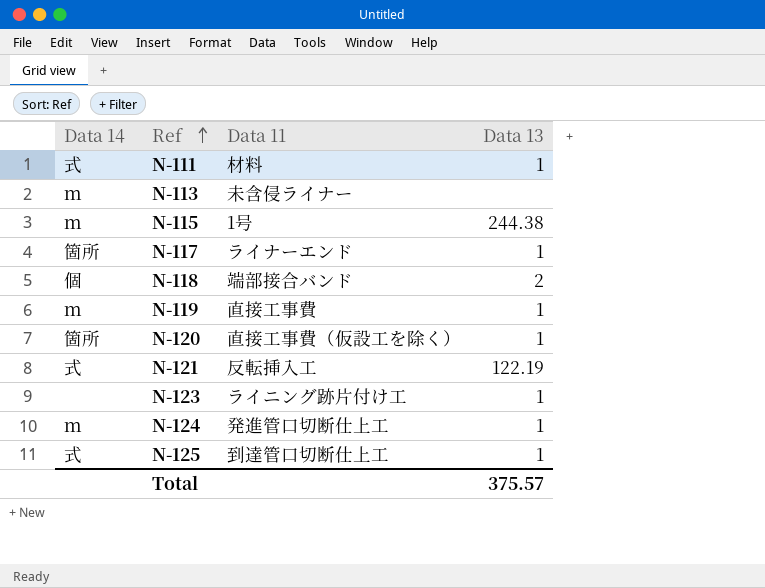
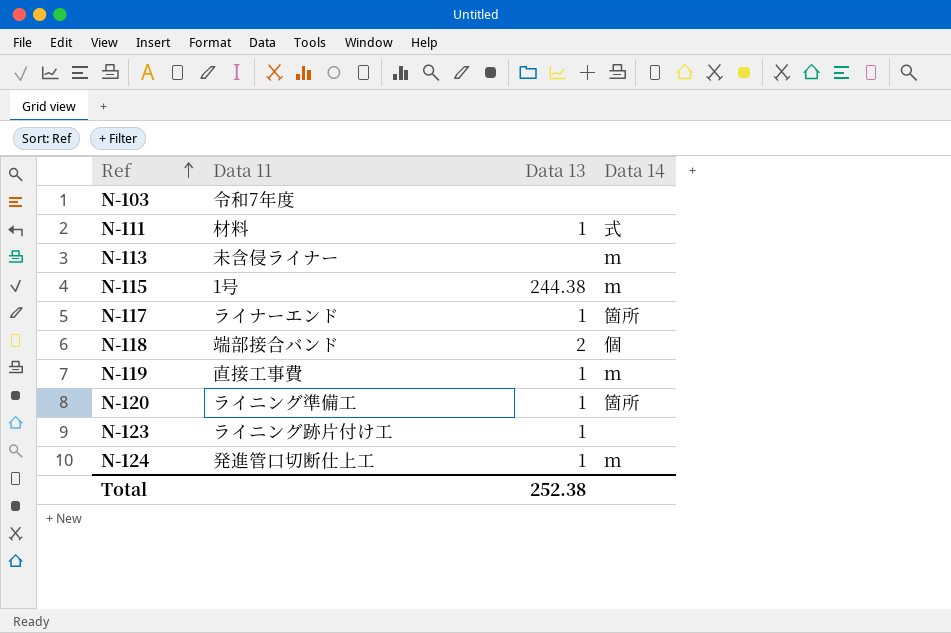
column Data 14 | position: 1 -> 4
row N-121: 式 | 反転挿入工 | 122.19 -> none
row N-125: 式 | 到達管口切断仕上工 | 1 -> none
row N-103: none -> 令和7年度 | none | none
N-120 | Data 11: 直接工事費（仮設工を除く） -> ライニング準備工
Total | Data 13: 375.57 -> 252.38

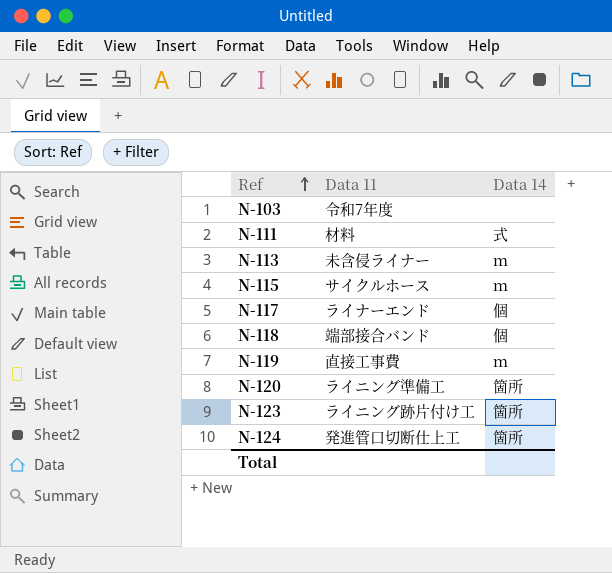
column Data 13 | position: 3 -> none
N-115 | Data 11: 1号 -> サイクルホース
N-117 | Data 14: 箇所 -> 個
N-123 | Data 14: none -> 箇所
N-124 | Data 14: ｍ -> 箇所

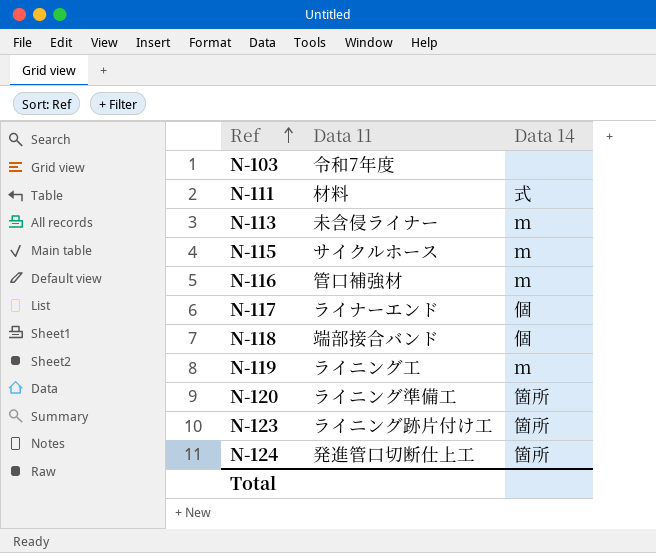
row N-116: none -> 管口補強材 | ｍ
N-119 | Data 11: 直接工事費 -> ライニング工

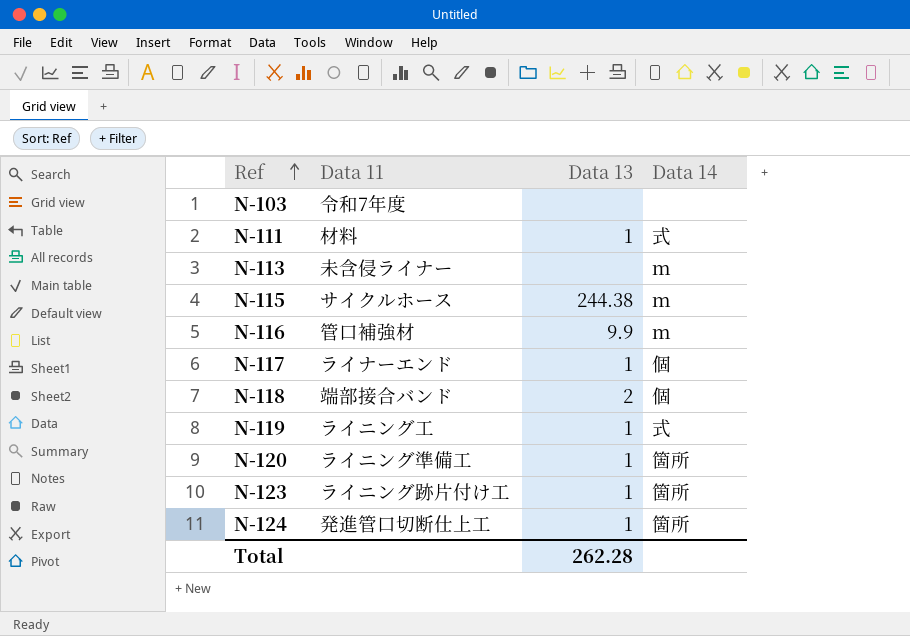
column Data 13 | position: none -> 3
N-119 | Data 14: ｍ -> 式

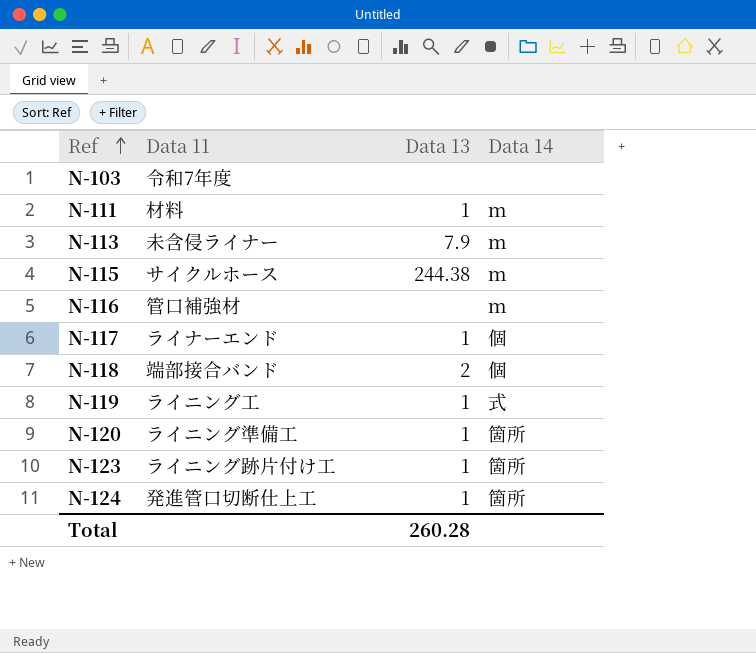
N-111 | Data 14: 式 -> ｍ
N-113 | Data 13: none -> 7.9
N-116 | Data 13: 9.9 -> none
Total | Data 13: 262.28 -> 260.28

